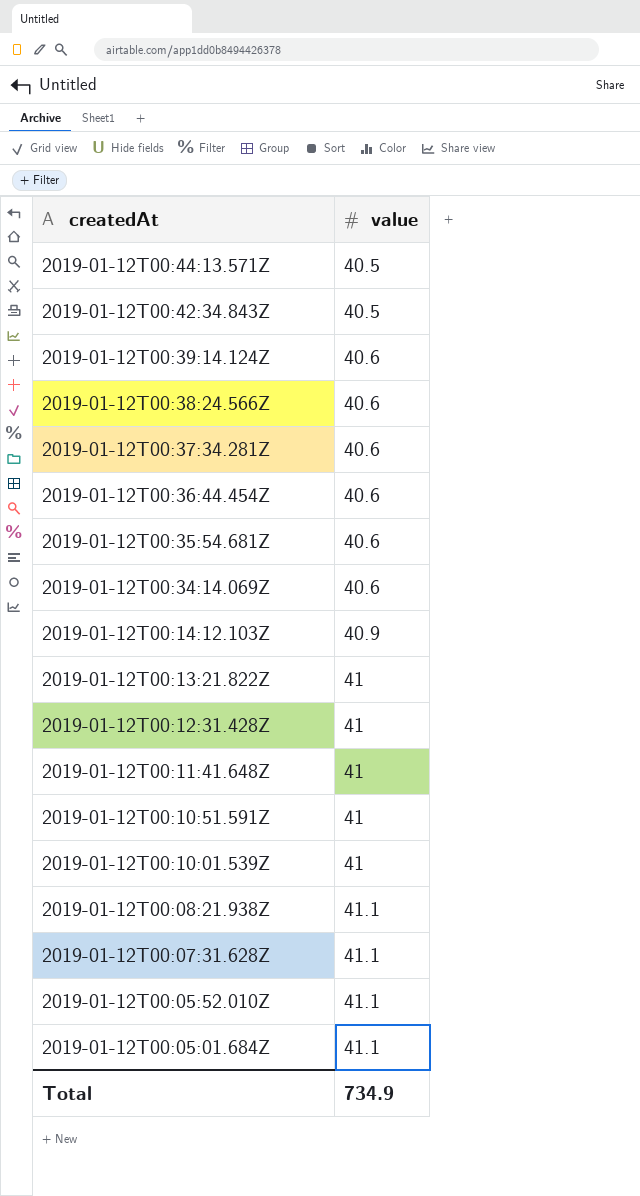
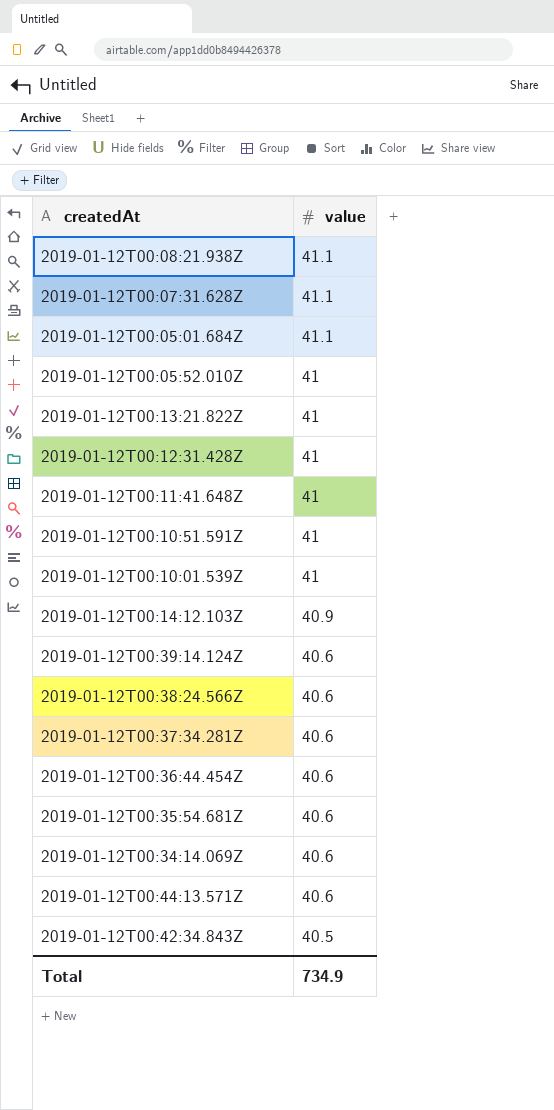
row order: createdAt descending -> value descending
2019-01-12T00:05:52.010Z | value: 41.1 -> 41
2019-01-12T00:44:13.571Z | value: 40.5 -> 40.6

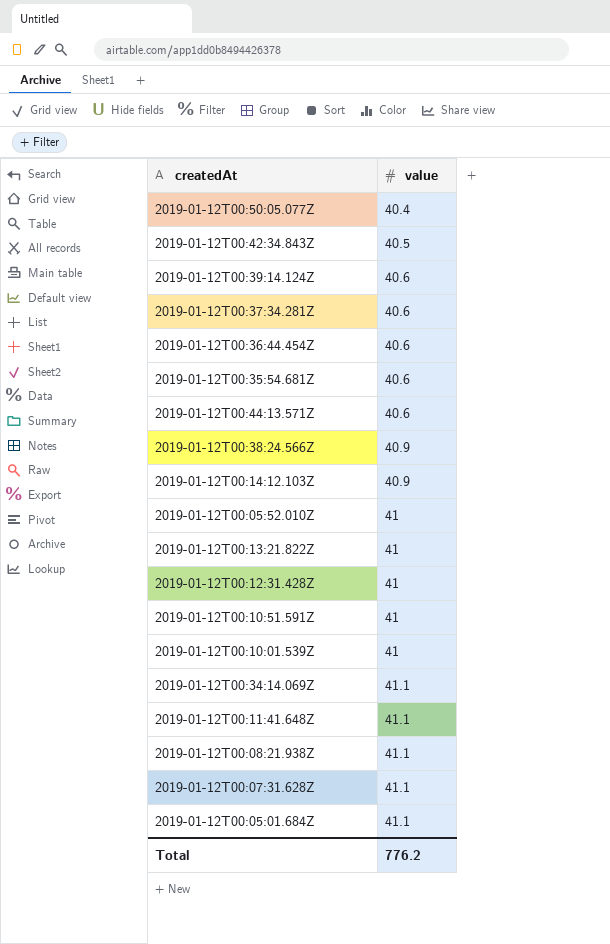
row order: value descending -> value ascending
row 2019-01-12T00:50:05.077Z: none -> 40.4
2019-01-12T00:38:24.566Z | value: 40.6 -> 40.9
2019-01-12T00:34:14.069Z | value: 40.6 -> 41.1
2019-01-12T00:11:41.648Z | value: 41 -> 41.1
Total | value: 734.9 -> 776.2

